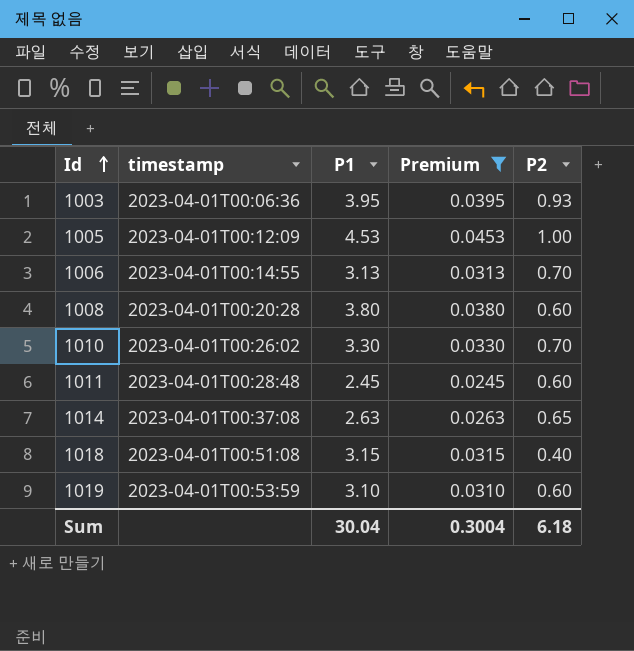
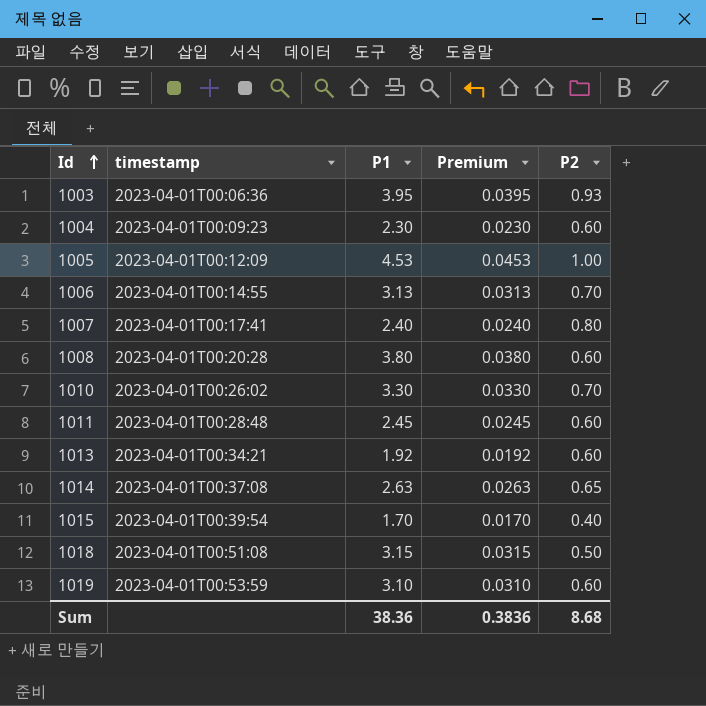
filter: Premium >= 0.0245 -> none
1018 | P2: 0.40 -> 0.50
Sum | P1: 30.04 -> 38.36
Sum | Premium: 0.3004 -> 0.3836
Sum | P2: 6.18 -> 8.68

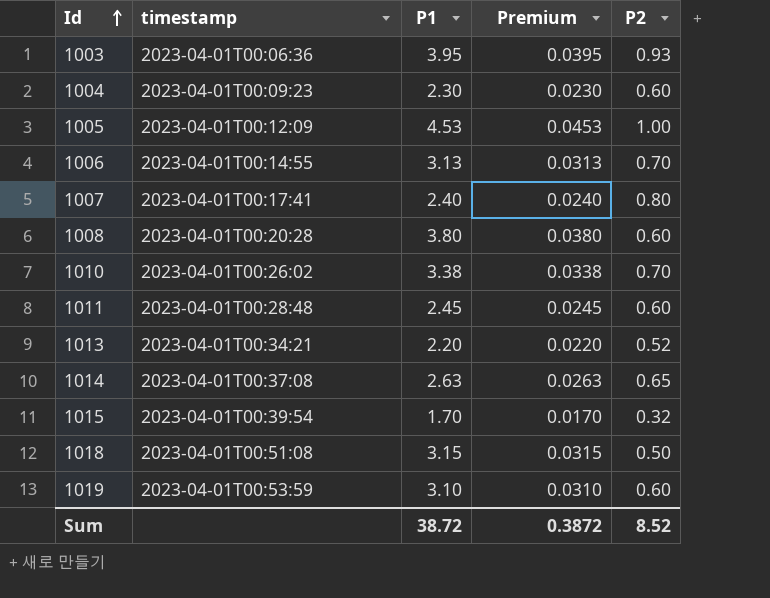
1010 | P1: 3.30 -> 3.38
1010 | Premium: 0.0330 -> 0.0338
1013 | P1: 1.92 -> 2.20
1013 | Premium: 0.0192 -> 0.0220
1013 | P2: 0.60 -> 0.52
1015 | P2: 0.40 -> 0.32
Sum | P1: 38.36 -> 38.72
Sum | Premium: 0.3836 -> 0.3872
Sum | P2: 8.68 -> 8.52

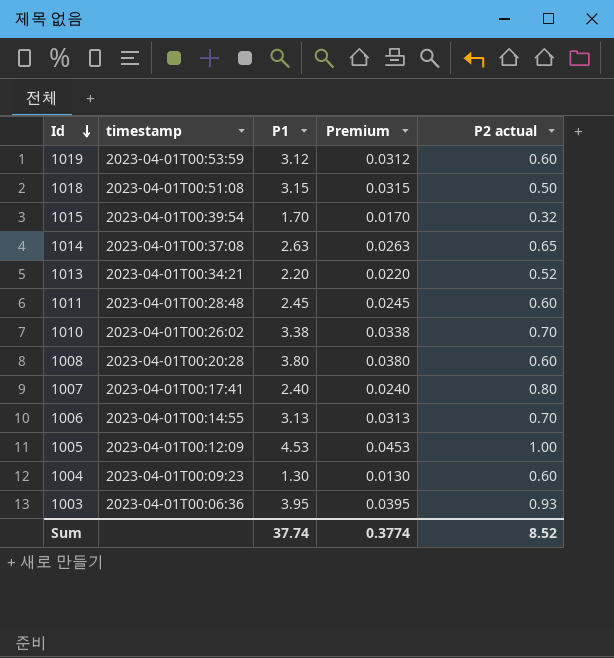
row order: Id ascending -> Id descending
column name: P2 -> P2 actual
1019 | P1: 3.10 -> 3.12
1019 | Premium: 0.0310 -> 0.0312
1004 | P1: 2.30 -> 1.30
1004 | Premium: 0.0230 -> 0.0130
Sum | P1: 38.72 -> 37.74
Sum | Premium: 0.3872 -> 0.3774

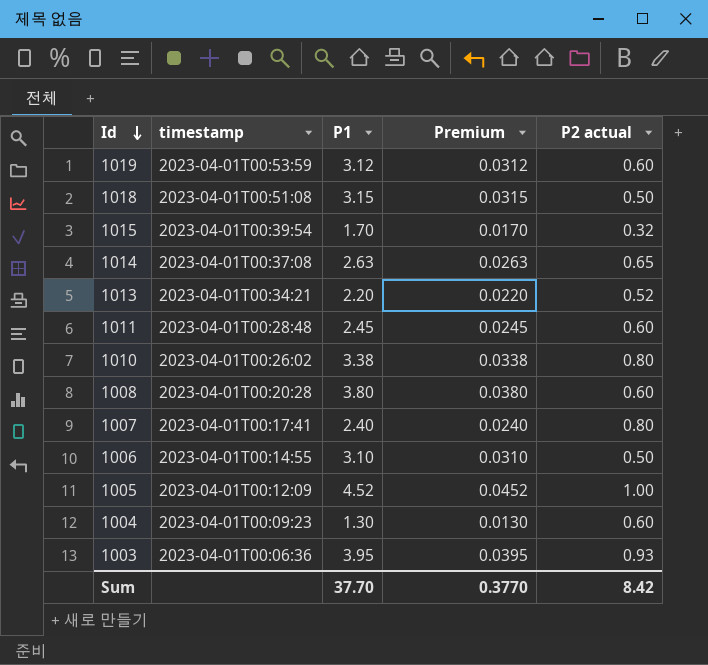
1010 | P2 actual: 0.70 -> 0.80
1006 | P1: 3.13 -> 3.10
1006 | Premium: 0.0313 -> 0.0310
1006 | P2 actual: 0.70 -> 0.50
1005 | P1: 4.53 -> 4.52
1005 | Premium: 0.0453 -> 0.0452
Sum | P1: 37.74 -> 37.70
Sum | Premium: 0.3774 -> 0.3770
Sum | P2 actual: 8.52 -> 8.42

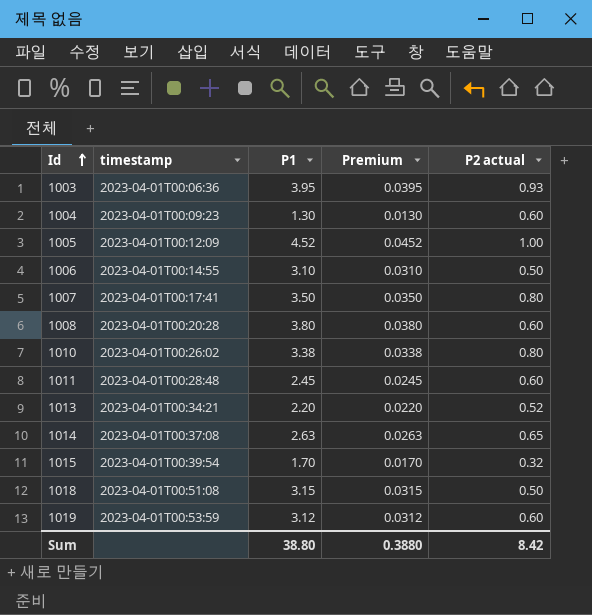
row order: Id descending -> Id ascending
1007 | P1: 2.40 -> 3.50
1007 | Premium: 0.0240 -> 0.0350
Sum | P1: 37.70 -> 38.80
Sum | Premium: 0.3770 -> 0.3880

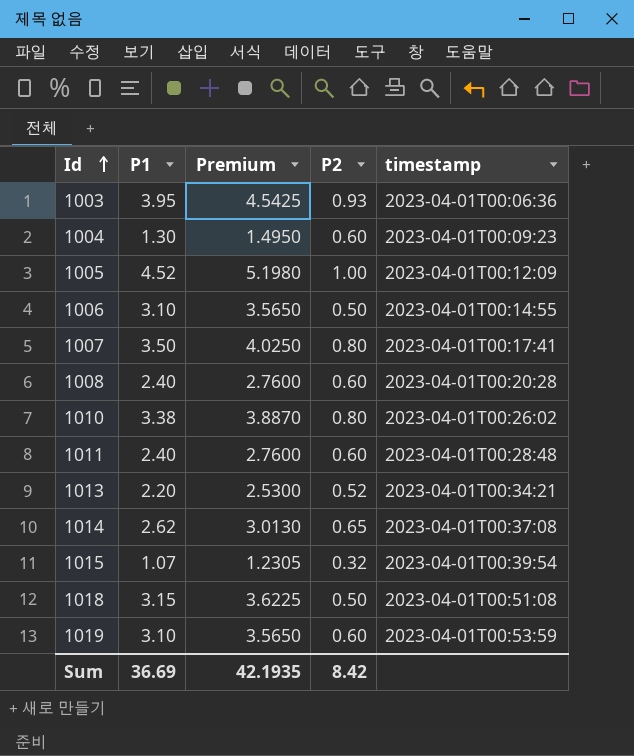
column Premium | formula: [P1] * 0.01 -> [P1] * 1.15
column name: P2 actual -> P2
column timestamp | position: 2 -> 5
1008 | P1: 3.80 -> 2.40
1011 | P1: 2.45 -> 2.40
1014 | P1: 2.63 -> 2.62
1015 | P1: 1.70 -> 1.07
1019 | P1: 3.12 -> 3.10
Sum | P1: 38.80 -> 36.69
Sum | Premium: 0.3880 -> 42.1935

